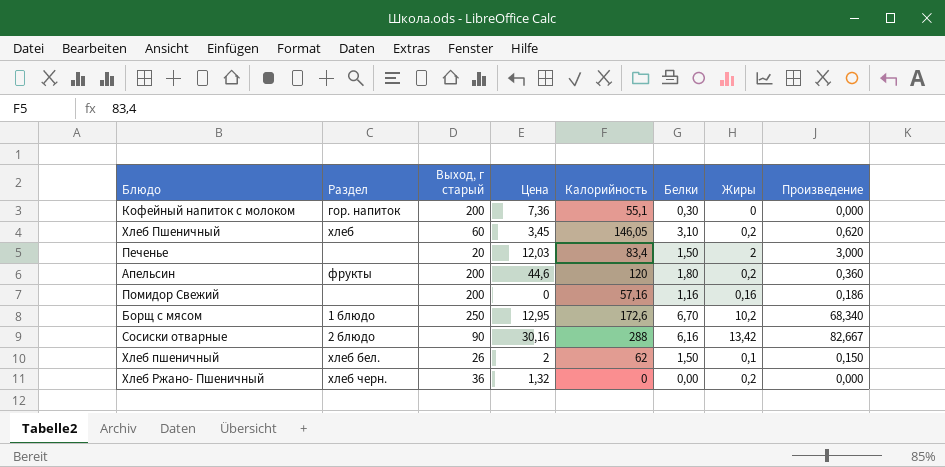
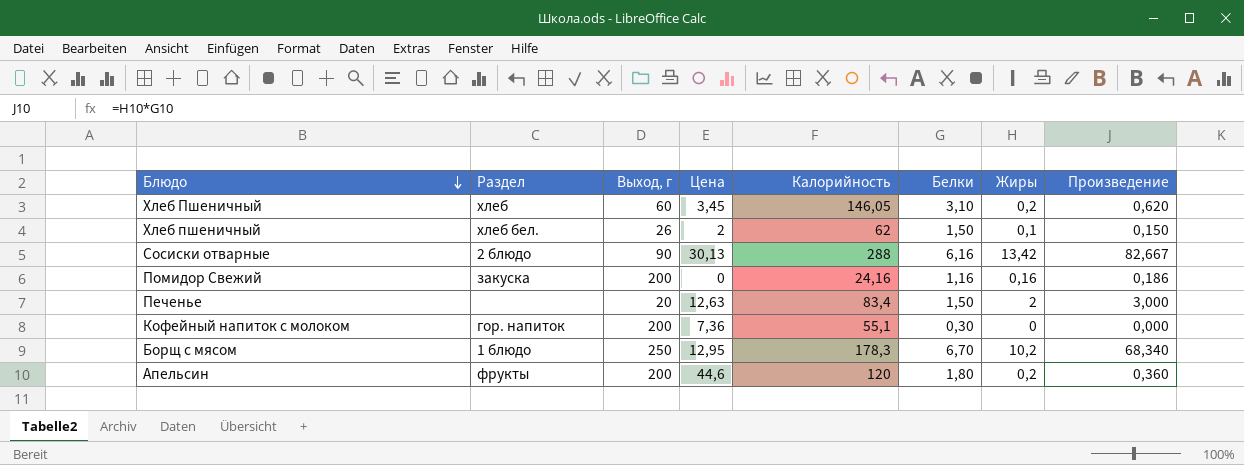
row order: none -> Блюдо descending
column name: Выход, г старый -> Выход, г
row Хлеб Ржано- Пшеничный: хлеб черн. | 36 | 1,32 | 0 | 0,00 | 0,2 | 0,000 -> none
Сосиски отварные | Цена: 30,16 -> 30,13
Помидор Свежий | Раздел: none -> закуска
Помидор Свежий | Калорийность: 57,16 -> 24,16
Печенье | Цена: 12,03 -> 12,63
Борщ с мясом | Калорийность: 172,6 -> 178,3

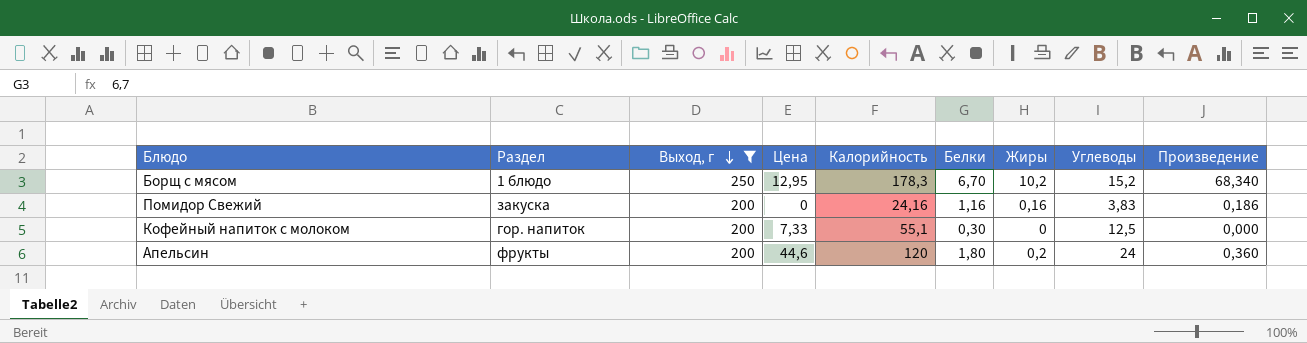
filter: none -> Выход, г >= 200
row order: Блюдо descending -> Выход, г descending
column Углеводы | position: none -> 8
Кофейный напиток с молоком | Цена: 7,36 -> 7,33

